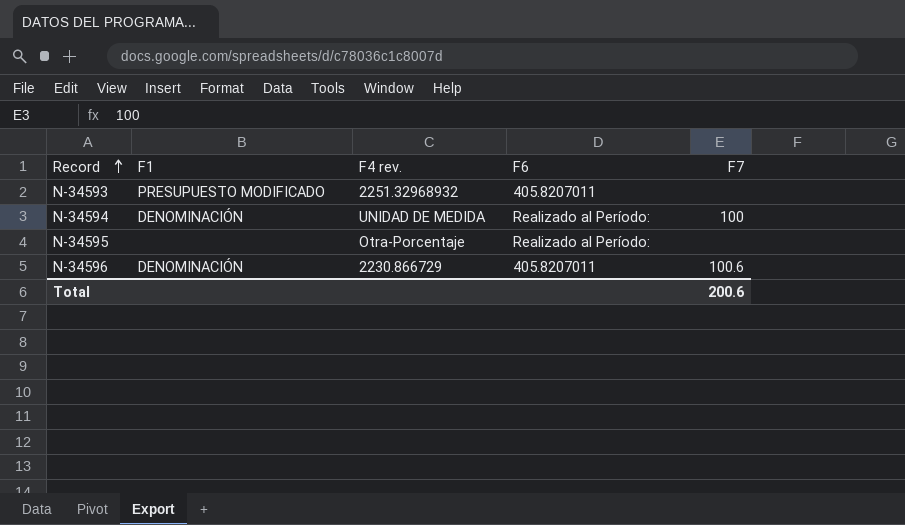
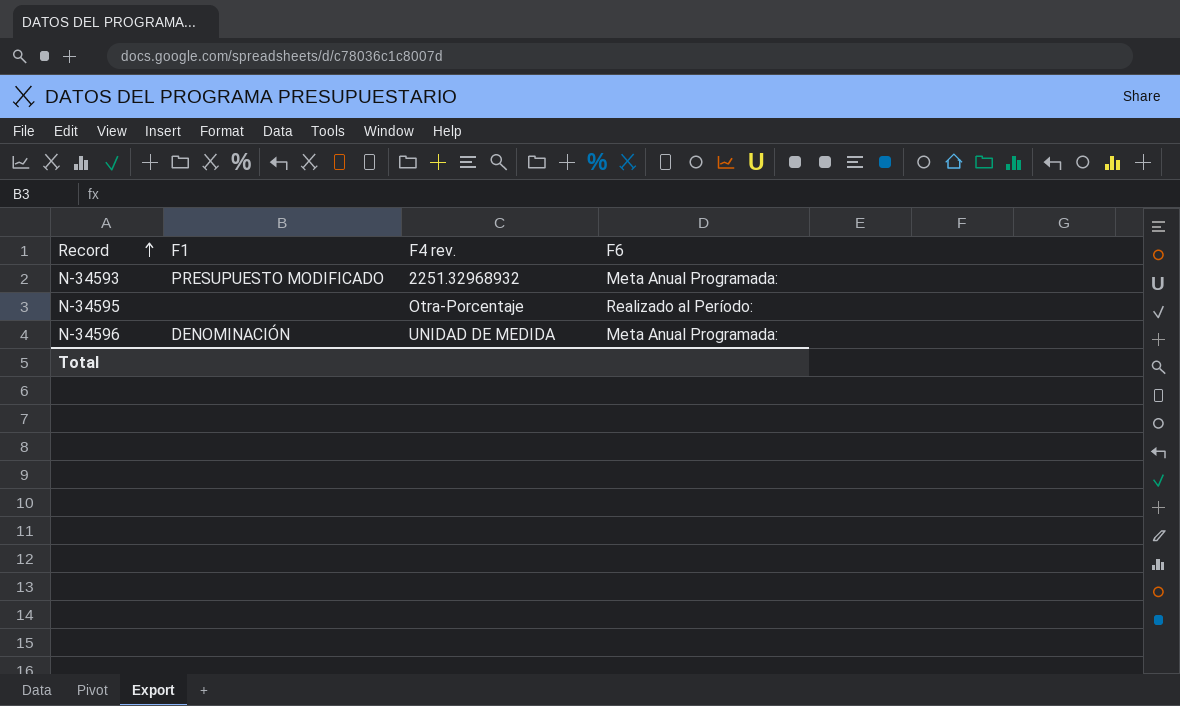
column F7 | position: 5 -> none
row N-34594: DENOMINACIÓN | UNIDAD DE MEDIDA | Realizado al Período: | 100 -> none
N-34593 | F6: 405.8207011 -> Meta Anual Programada:
N-34596 | F4 rev.: 2230.866729 -> UNIDAD DE MEDIDA
N-34596 | F6: 405.8207011 -> Meta Anual Programada:

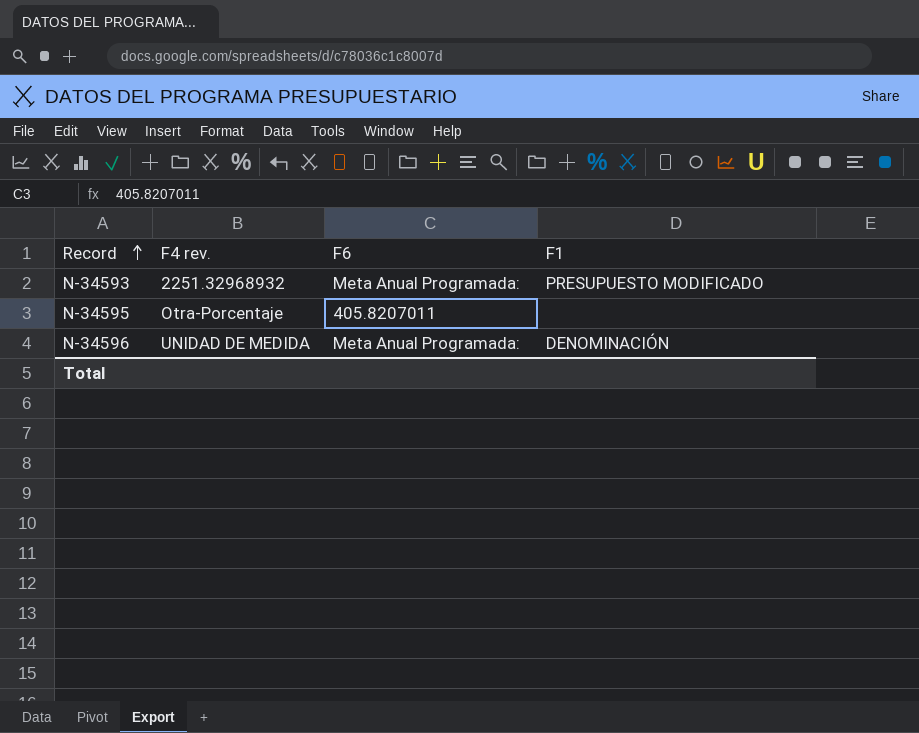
column F1 | position: 2 -> 4
N-34595 | F6: Realizado al Período: -> 405.8207011

